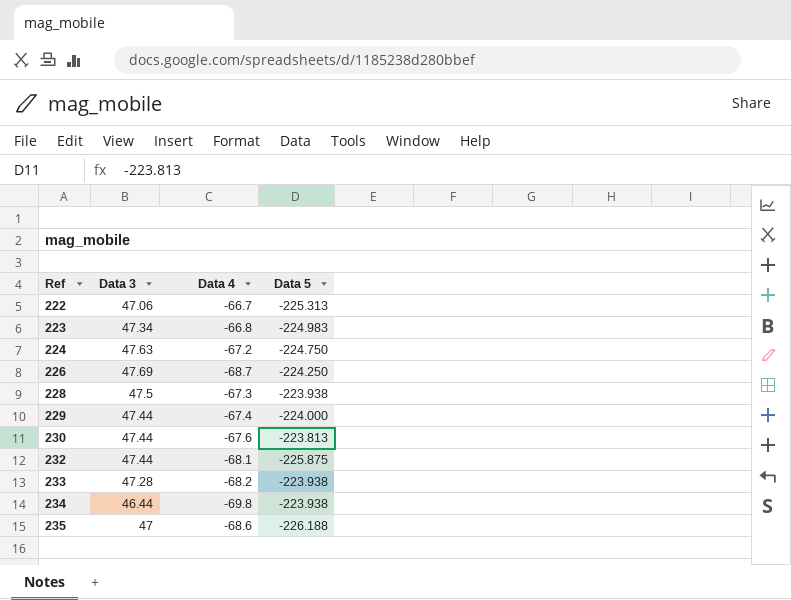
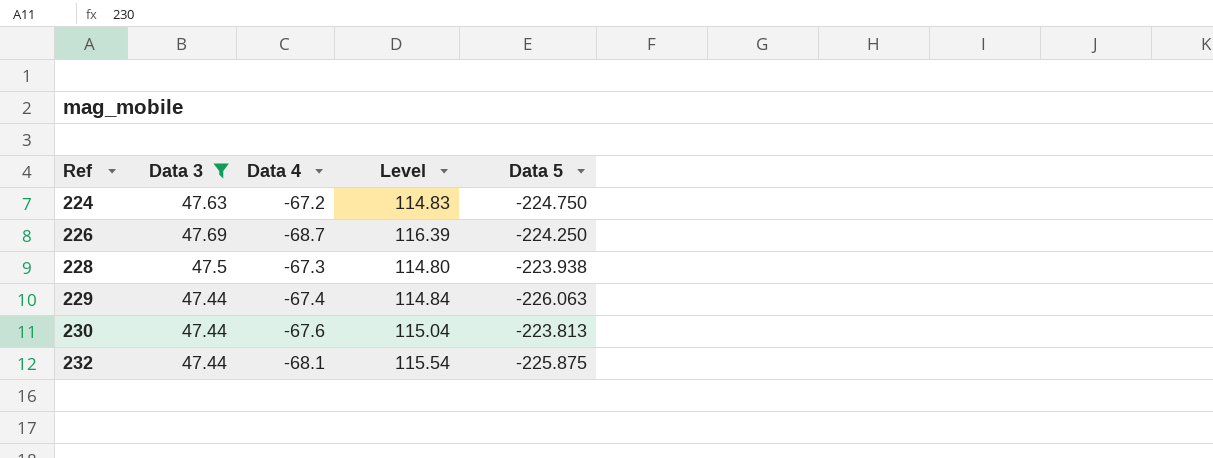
filter: none -> Data 3 >= 47.44
column Level | formula: none -> [Data 3] - [Data 4]
229 | Data 5: -224.000 -> -226.063

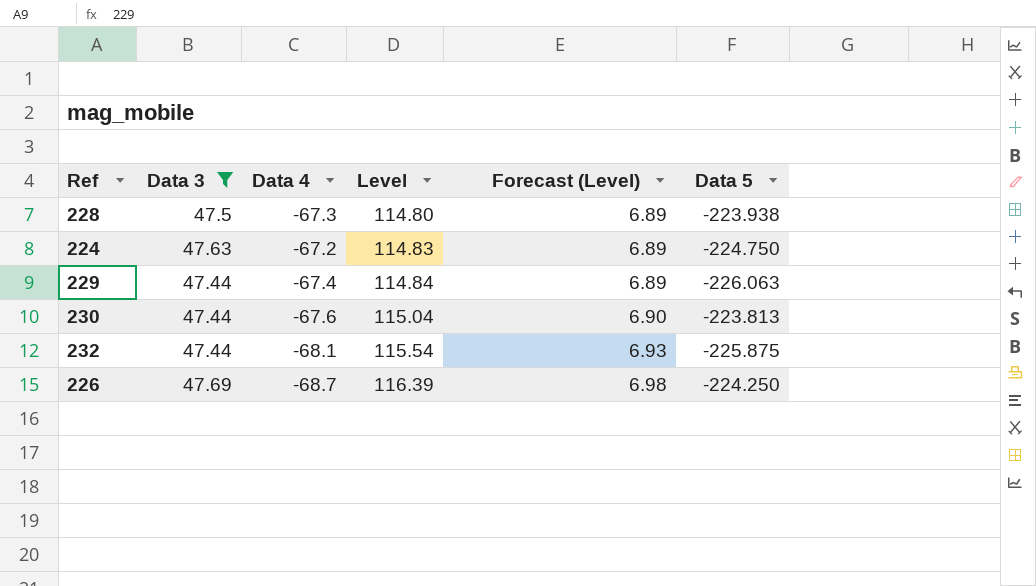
row order: Ref ascending -> Level ascending
column Forecast (Level) | formula: none -> [Level] * 0.06

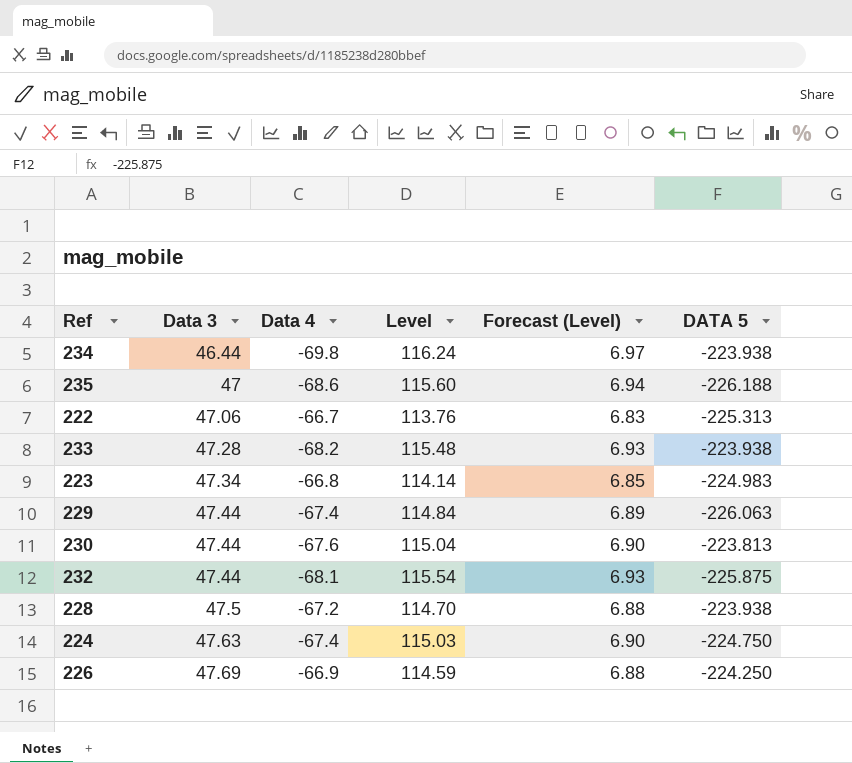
filter: Data 3 >= 47.44 -> none
row order: Level ascending -> Data 3 ascending
column name: Data 5 -> DATA 5
228 | Data 4: -67.3 -> -67.2
228 | Level: 114.80 -> 114.70
228 | Forecast (Level): 6.89 -> 6.88
224 | Data 4: -67.2 -> -67.4
224 | Level: 114.83 -> 115.03
224 | Forecast (Level): 6.89 -> 6.90
226 | Data 4: -68.7 -> -66.9
226 | Level: 116.39 -> 114.59
226 | Forecast (Level): 6.98 -> 6.88

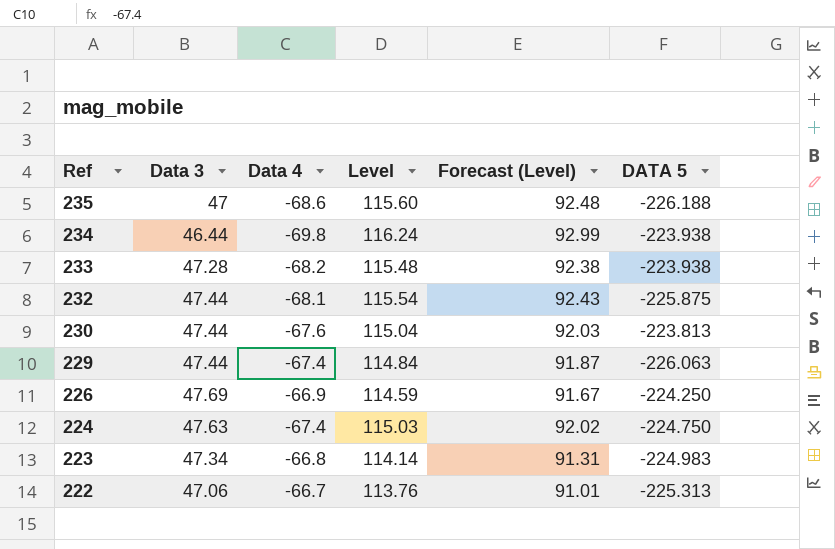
row order: Data 3 ascending -> Ref descending
column Forecast (Level) | formula: [Level] * 0.06 -> [Level] * 0.8
row 228: 47.5 | -67.2 | 114.70 | 6.88 | -223.938 -> none

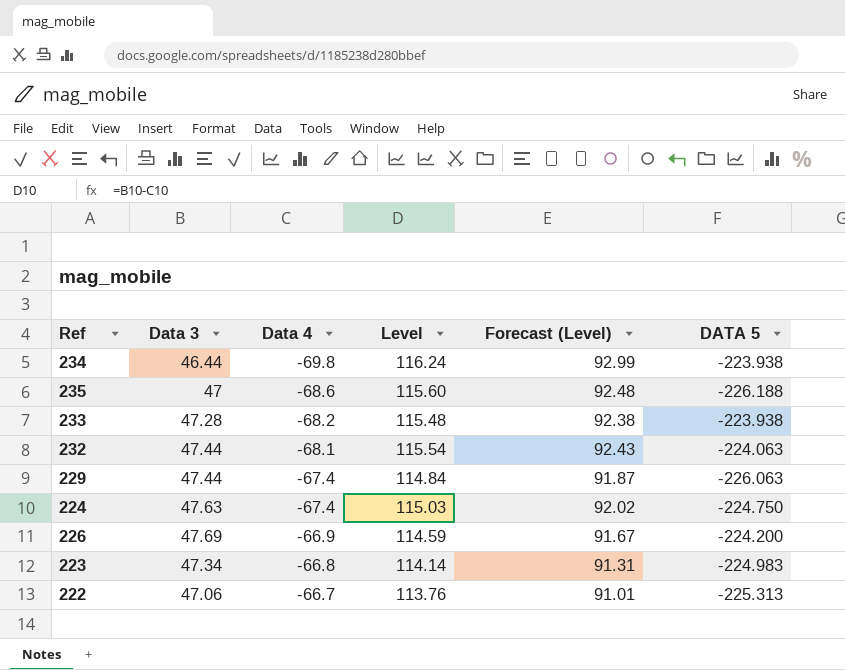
row order: Ref descending -> Data 4 ascending
row 230: 47.44 | -67.6 | 115.04 | 92.03 | -223.813 -> none
232 | DATA 5: -225.875 -> -224.063
226 | DATA 5: -224.250 -> -224.200

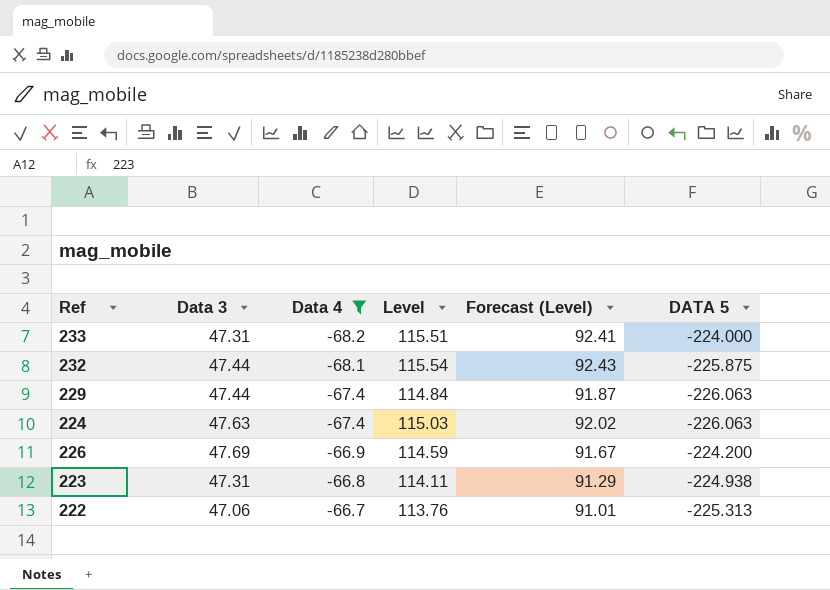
filter: none -> Data 4 >= -68.2
233 | Data 3: 47.28 -> 47.31
233 | Level: 115.48 -> 115.51
233 | Forecast (Level): 92.38 -> 92.41
233 | DATA 5: -223.938 -> -224.000
232 | DATA 5: -224.063 -> -225.875
224 | DATA 5: -224.750 -> -226.063
223 | Data 3: 47.34 -> 47.31
223 | Level: 114.14 -> 114.11
223 | Forecast (Level): 91.31 -> 91.29
223 | DATA 5: -224.983 -> -224.938

